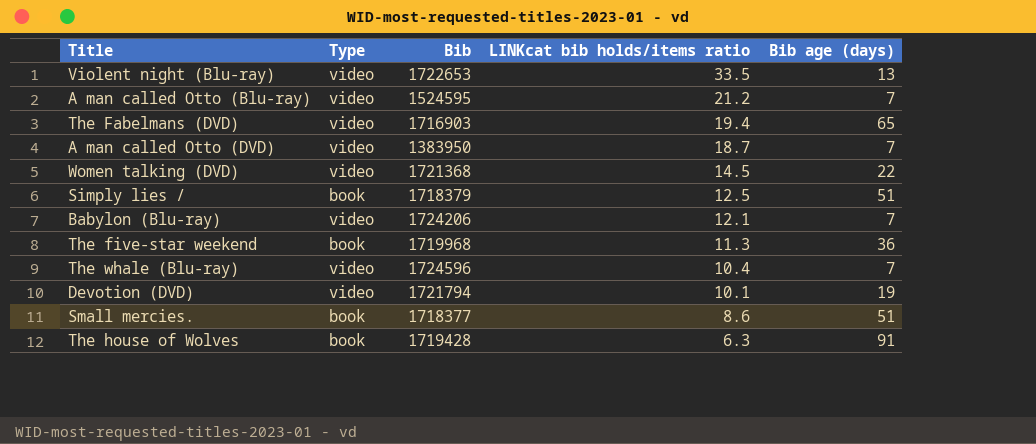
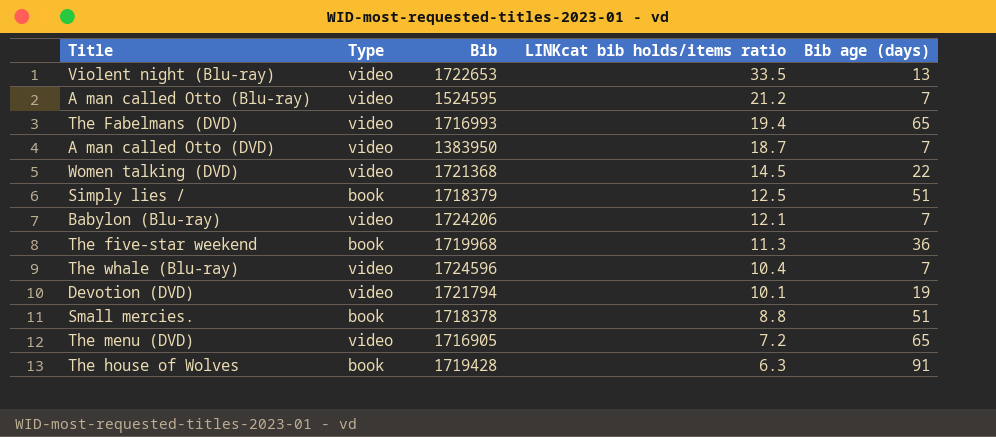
The Fabelmans (DVD) | Bib: 1716903 -> 1716993
Small mercies. | Bib: 1718377 -> 1718378
Small mercies. | LINKcat bib holds/items ratio: 8.6 -> 8.8
row The menu (DVD): none -> video | 1716905 | 7.2 | 65

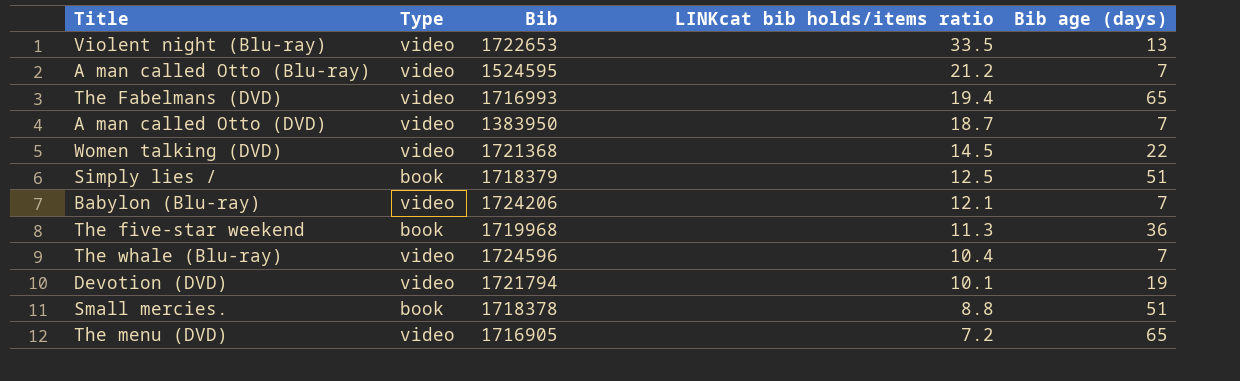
row The house of Wolves: book | 1719428 | 6.3 | 91 -> none

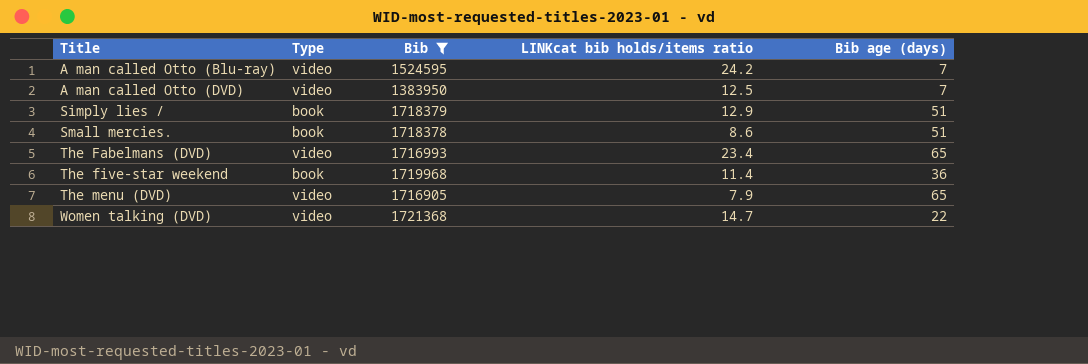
filter: none -> Bib <= 1721368
row order: LINKcat bib holds/items ratio descending -> Title ascending
A man called Otto (Blu-ray) | LINKcat bib holds/items ratio: 21.2 -> 24.2
A man called Otto (DVD) | LINKcat bib holds/items ratio: 18.7 -> 12.5
Simply lies / | LINKcat bib holds/items ratio: 12.5 -> 12.9
Small mercies. | LINKcat bib holds/items ratio: 8.8 -> 8.6
The Fabelmans (DVD) | LINKcat bib holds/items ratio: 19.4 -> 23.4
The five-star weekend | LINKcat bib holds/items ratio: 11.3 -> 11.4
The menu (DVD) | LINKcat bib holds/items ratio: 7.2 -> 7.9
Women talking (DVD) | LINKcat bib holds/items ratio: 14.5 -> 14.7

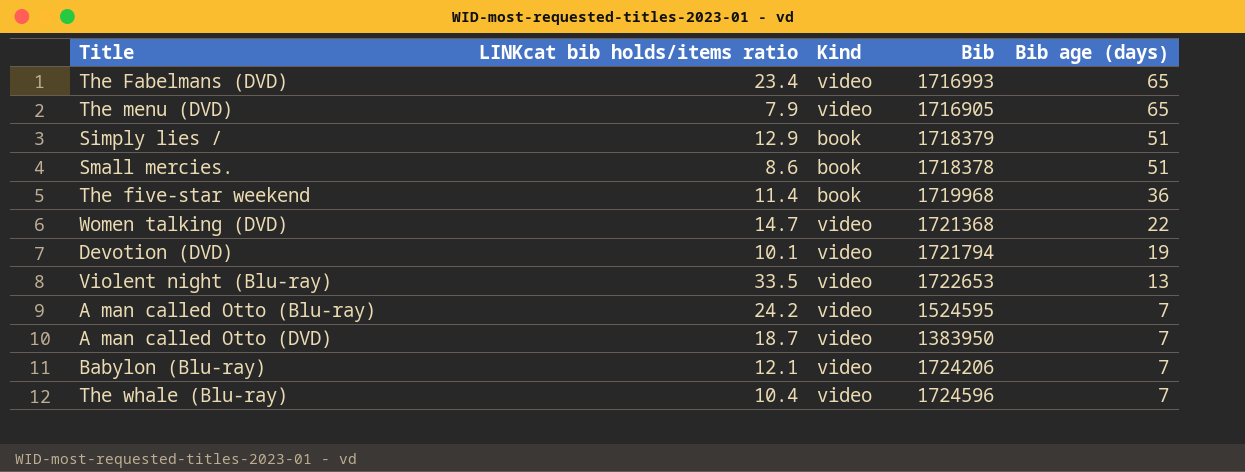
filter: Bib <= 1721368 -> none
row order: Title ascending -> Bib age (days) descending
column LINKcat bib holds/items ratio | position: 4 -> 2
column name: Type -> Kind
A man called Otto (DVD) | LINKcat bib holds/items ratio: 12.5 -> 18.7

